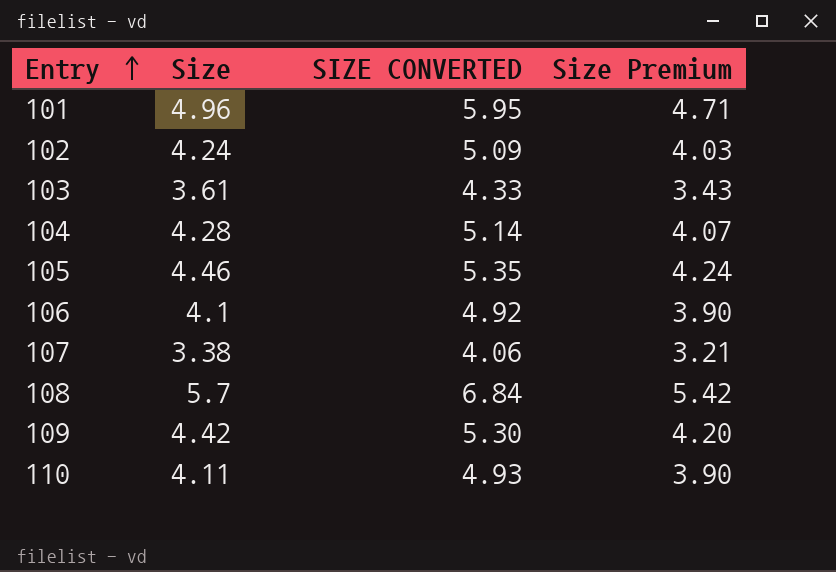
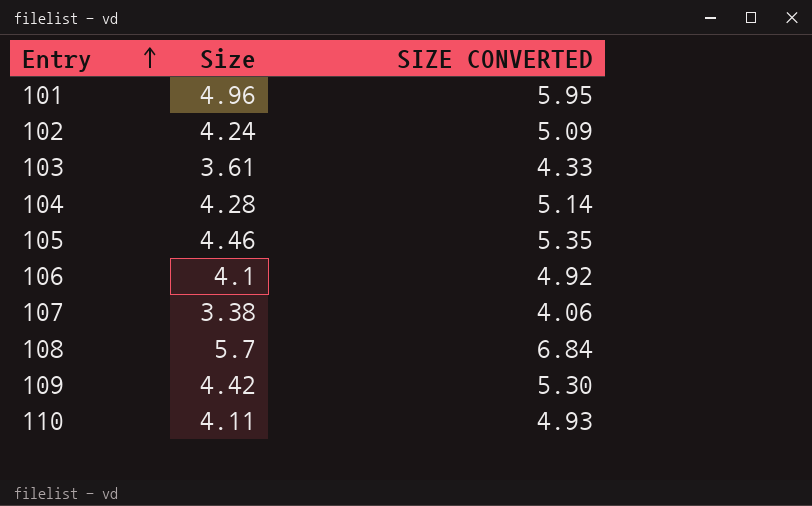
column Size Premium | formula: [Size] * 0.95 -> none

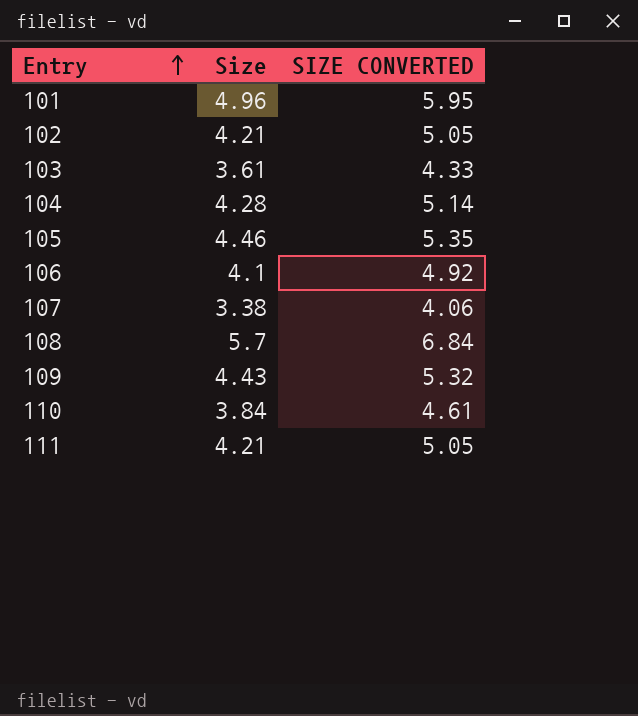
102 | Size: 4.24 -> 4.21
102 | SIZE CONVERTED: 5.09 -> 5.05
109 | Size: 4.42 -> 4.43
109 | SIZE CONVERTED: 5.30 -> 5.32
110 | Size: 4.11 -> 3.84
110 | SIZE CONVERTED: 4.93 -> 4.61
row 111: none -> 4.21 | 5.05

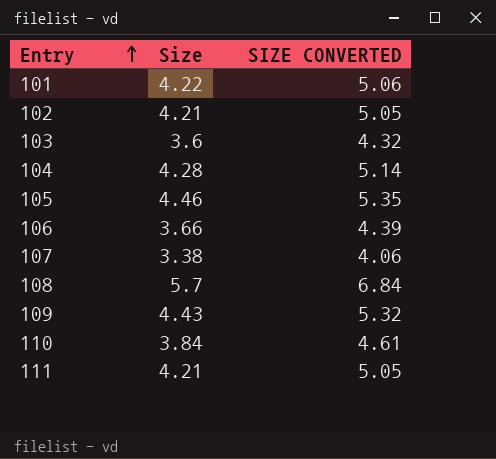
101 | Size: 4.96 -> 4.22
101 | SIZE CONVERTED: 5.95 -> 5.06
103 | Size: 3.61 -> 3.6
103 | SIZE CONVERTED: 4.33 -> 4.32
106 | Size: 4.1 -> 3.66
106 | SIZE CONVERTED: 4.92 -> 4.39

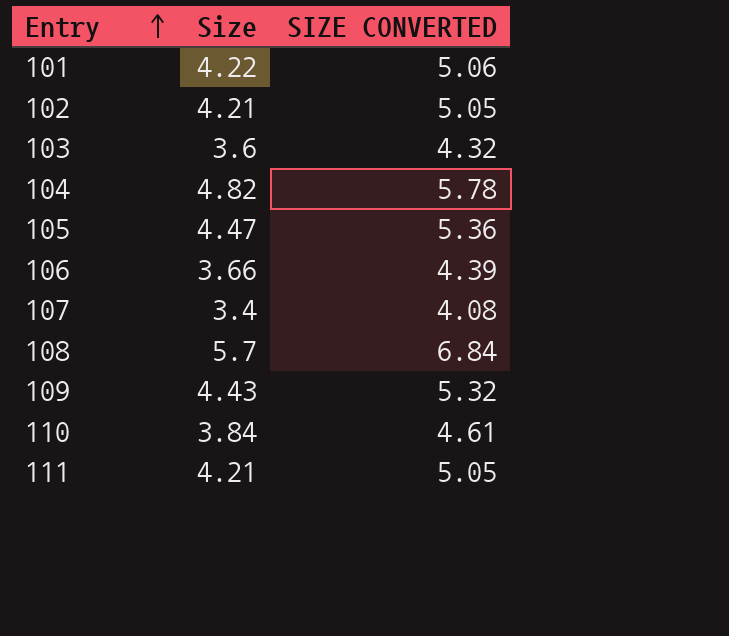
104 | Size: 4.28 -> 4.82
104 | SIZE CONVERTED: 5.14 -> 5.78
105 | Size: 4.46 -> 4.47
105 | SIZE CONVERTED: 5.35 -> 5.36
107 | Size: 3.38 -> 3.4
107 | SIZE CONVERTED: 4.06 -> 4.08

